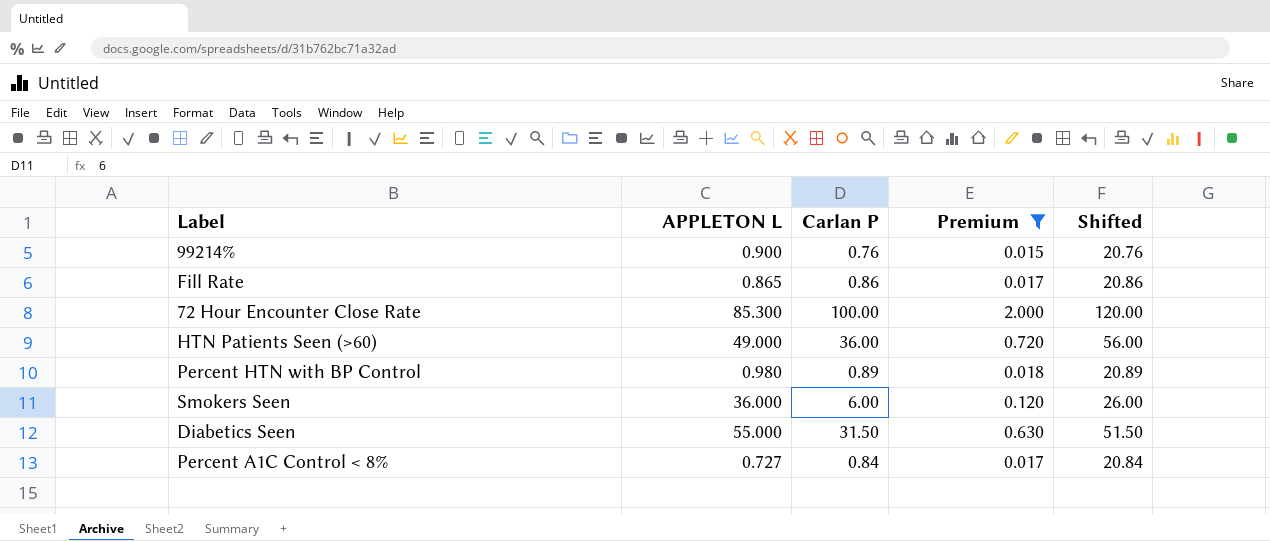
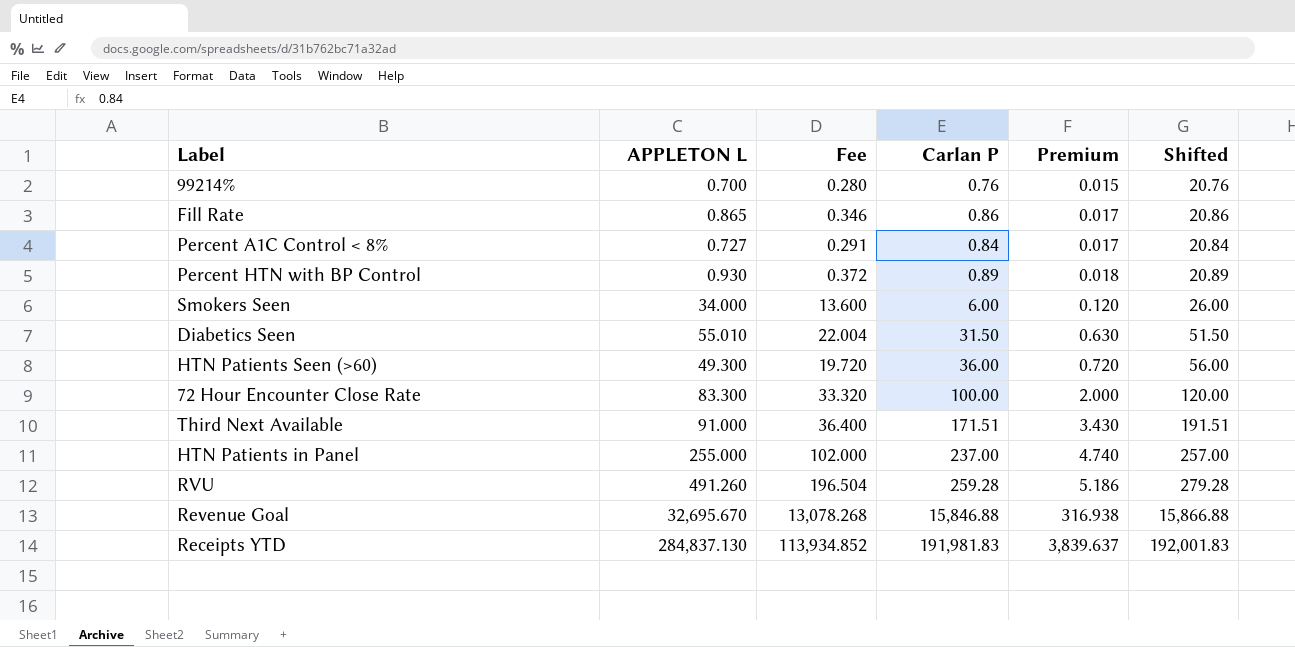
filter: Premium <= 2.000 -> none
row order: none -> Premium ascending
column Fee | formula: none -> [APPLETON L] * 0.4
99214% | APPLETON L: 0.900 -> 0.700
Percent HTN with BP Control | APPLETON L: 0.980 -> 0.930
Smokers Seen | APPLETON L: 36.000 -> 34.000
Diabetics Seen | APPLETON L: 55.000 -> 55.010
HTN Patients Seen (>60) | APPLETON L: 49.000 -> 49.300
72 Hour Encounter Close Rate | APPLETON L: 85.300 -> 83.300

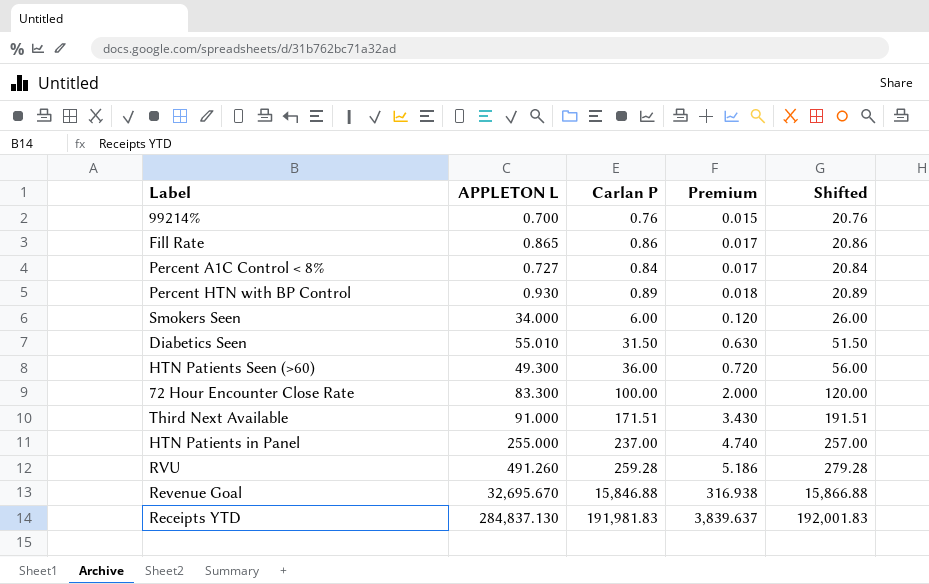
column Fee | formula: [APPLETON L] * 0.4 -> none

